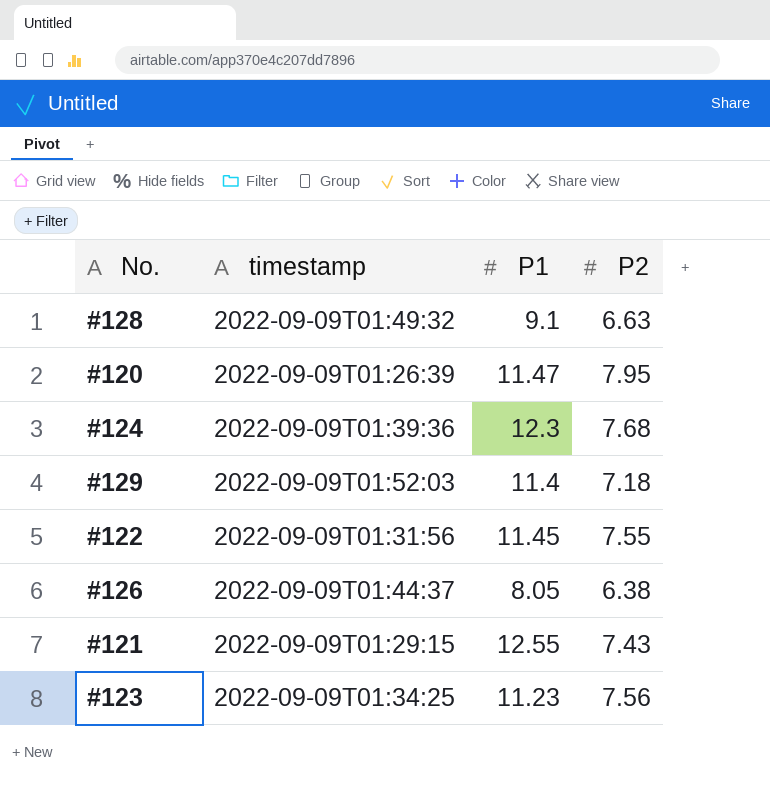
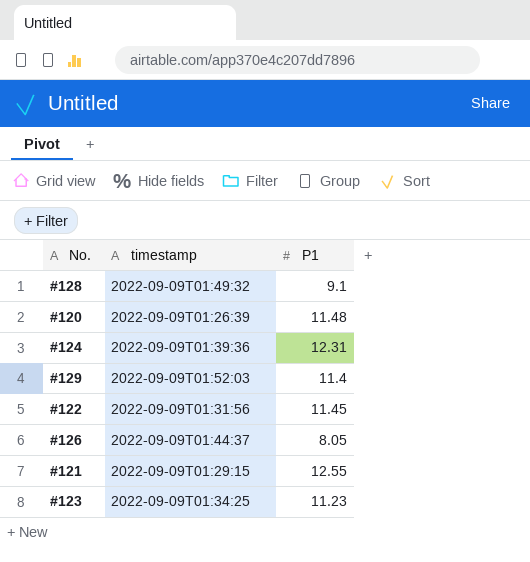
column P2 | position: 4 -> none
#120 | P1: 11.47 -> 11.48
#124 | P1: 12.3 -> 12.31

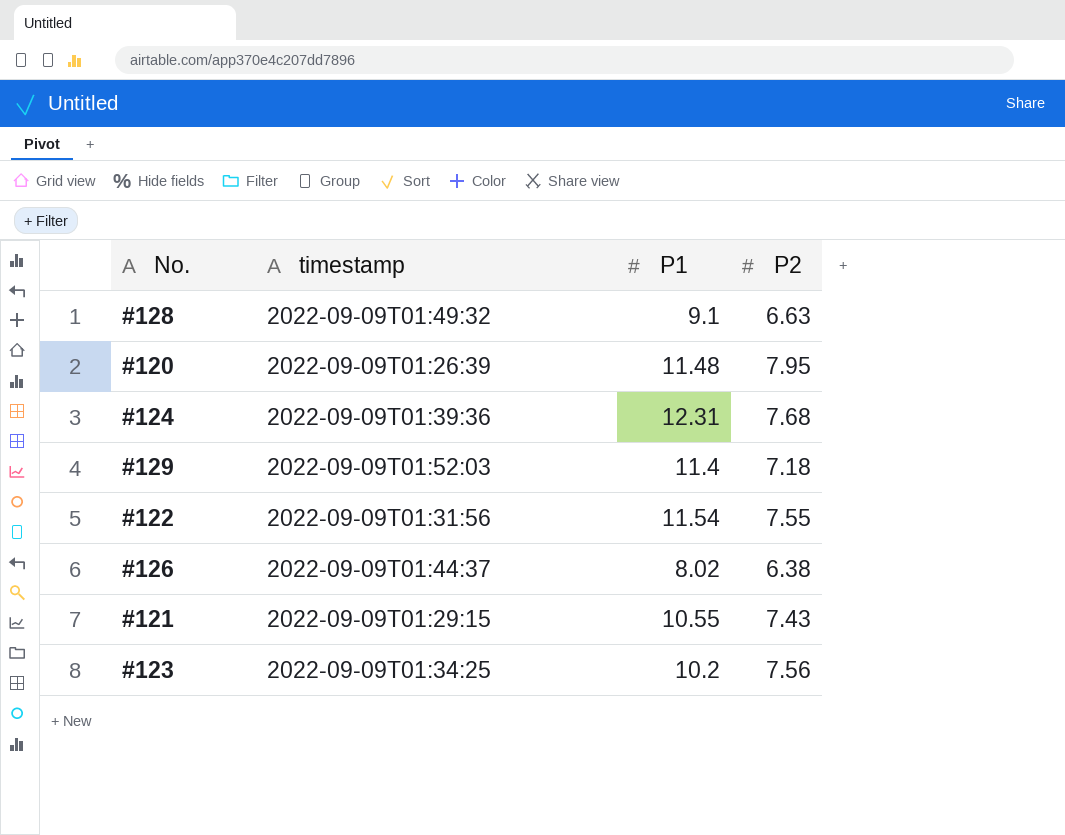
column P2 | position: none -> 4
#122 | P1: 11.45 -> 11.54
#126 | P1: 8.05 -> 8.02
#121 | P1: 12.55 -> 10.55
#123 | P1: 11.23 -> 10.2

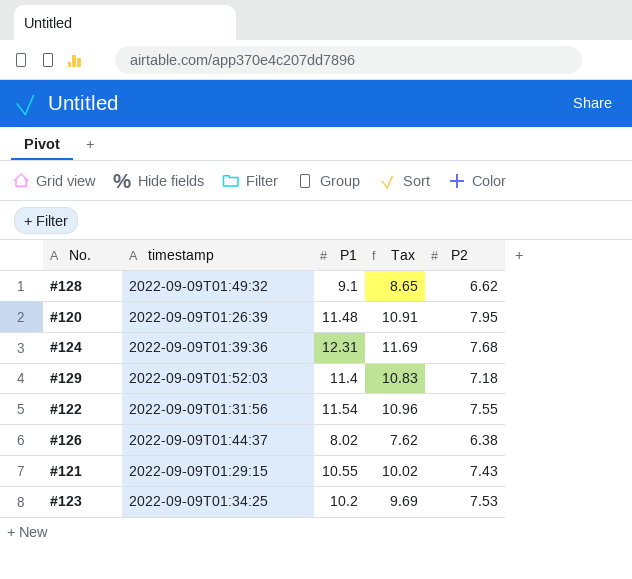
column Tax | formula: none -> [P1] * 0.95
#128 | P2: 6.63 -> 6.62
#123 | P2: 7.56 -> 7.53

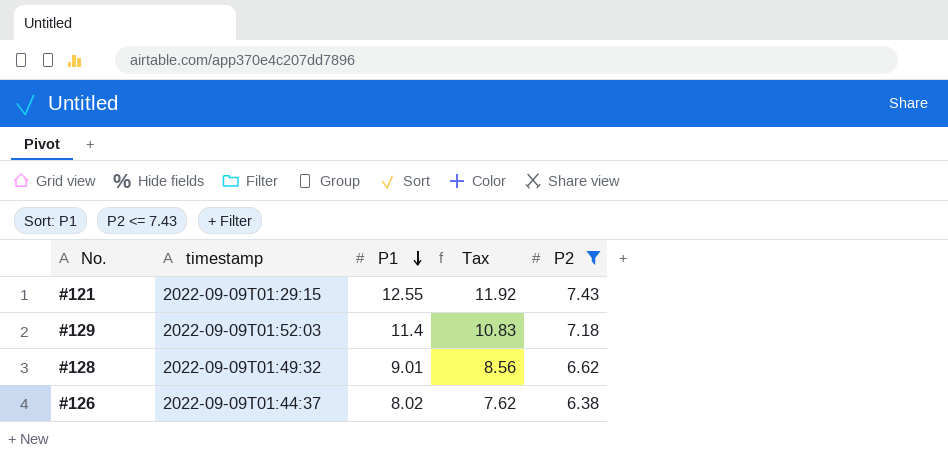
filter: none -> P2 <= 7.43
row order: none -> P1 descending
#121 | P1: 10.55 -> 12.55
#121 | Tax: 10.02 -> 11.92
#128 | P1: 9.1 -> 9.01
#128 | Tax: 8.65 -> 8.56

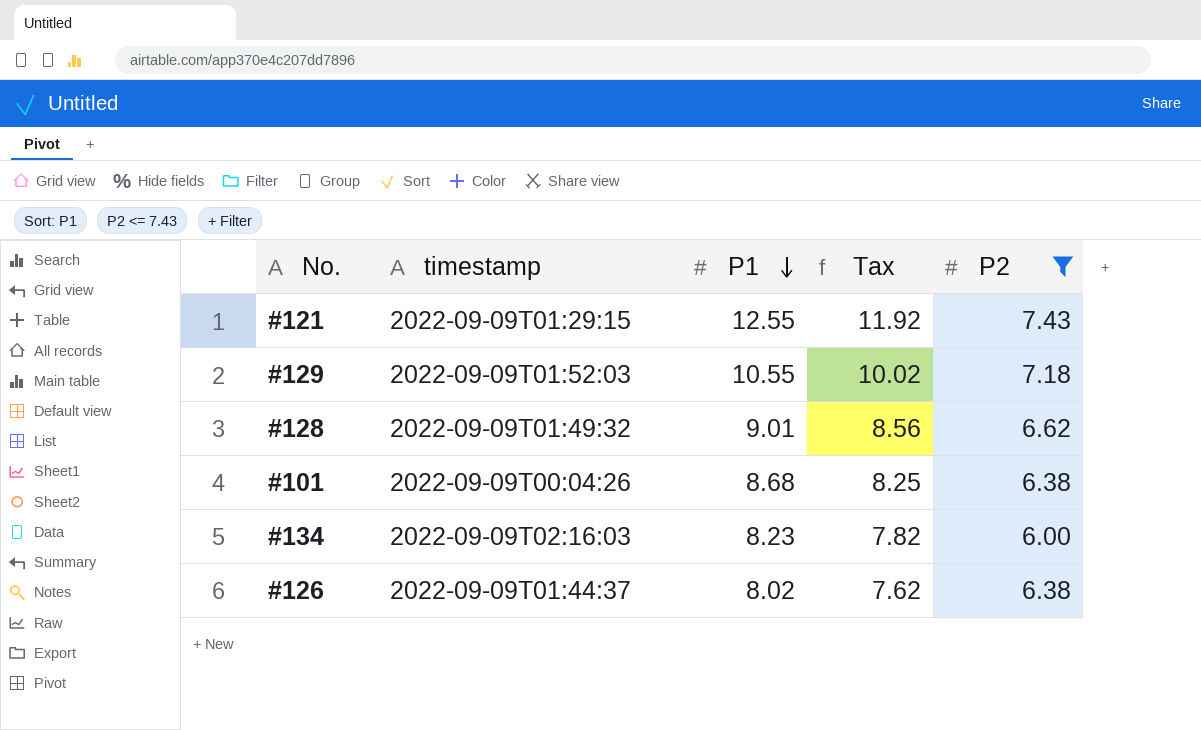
#129 | P1: 11.4 -> 10.55
#129 | Tax: 10.83 -> 10.02
row #101: none -> 2022-09-09T00:04:26 | 8.68 | 8.25 | 6.38
row #134: none -> 2022-09-09T02:16:03 | 8.23 | 7.82 | 6.00

